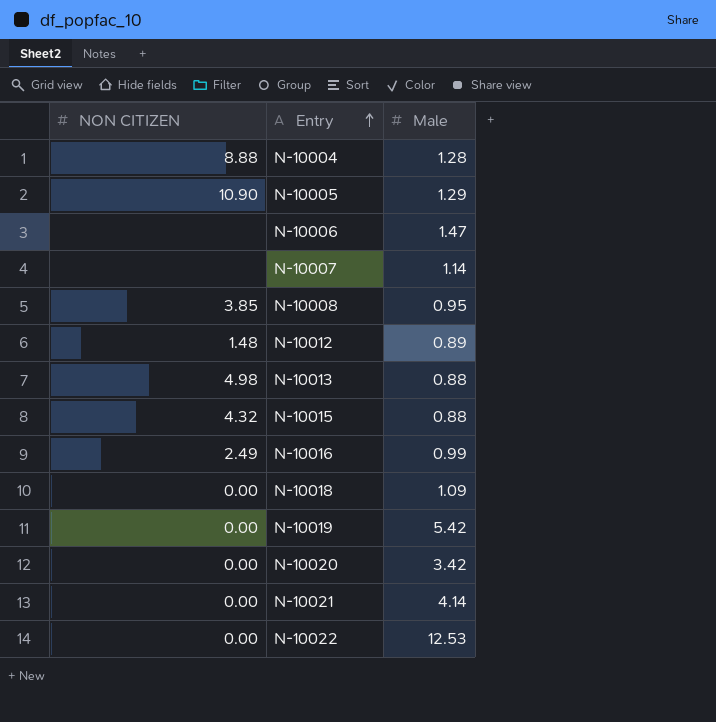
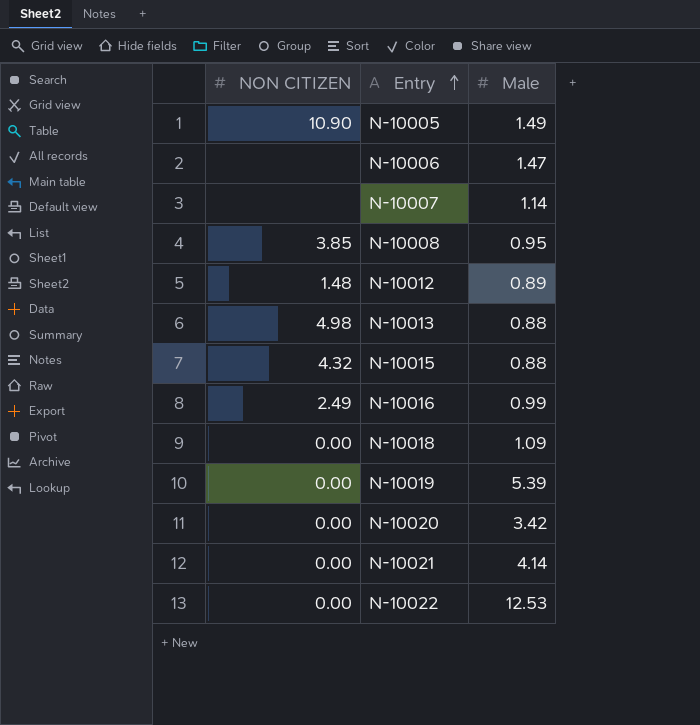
row N-10004: 8.88 | 1.28 -> none
N-10005 | Male: 1.29 -> 1.49
N-10019 | Male: 5.42 -> 5.39

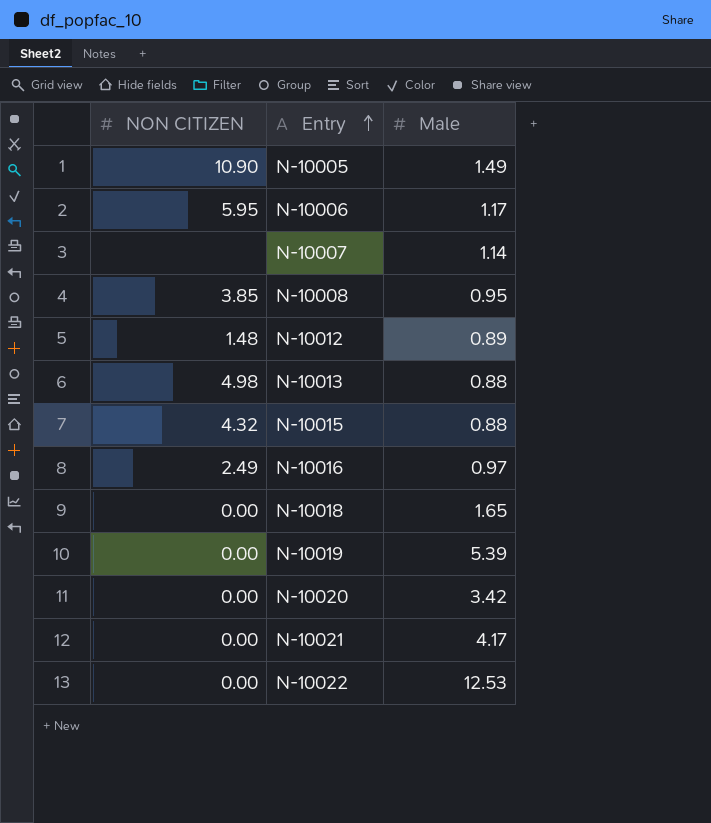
N-10006 | NON CITIZEN: none -> 5.95
N-10006 | Male: 1.47 -> 1.17
N-10016 | Male: 0.99 -> 0.97
N-10018 | Male: 1.09 -> 1.65
N-10021 | Male: 4.14 -> 4.17

